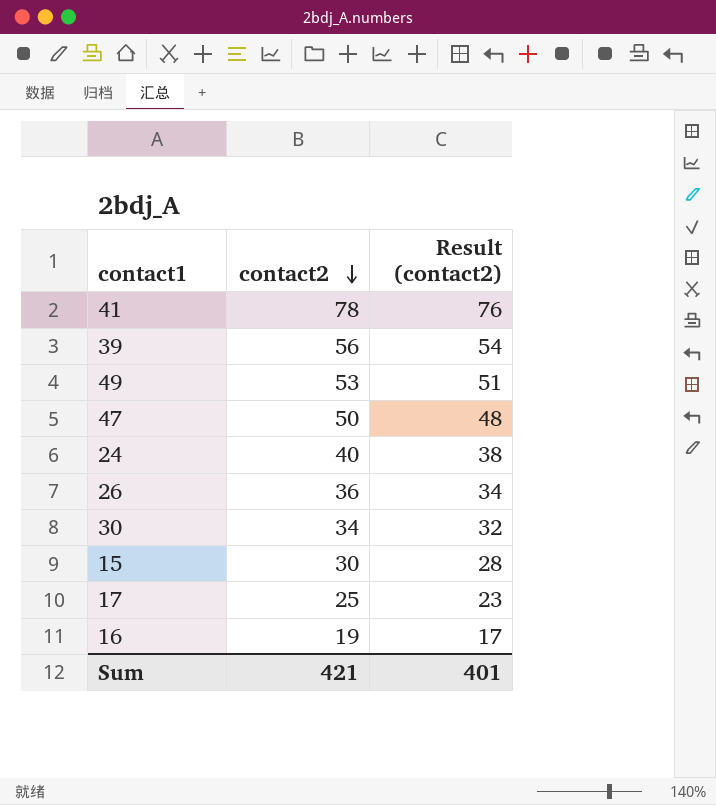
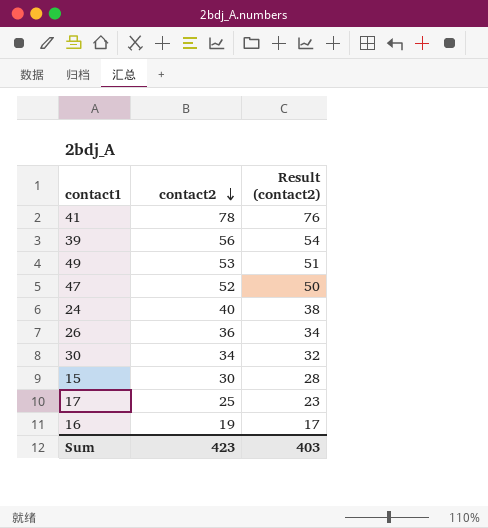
47 | contact2: 50 -> 52
47 | Result (contact2): 48 -> 50
Sum | contact2: 421 -> 423
Sum | Result (contact2): 401 -> 403

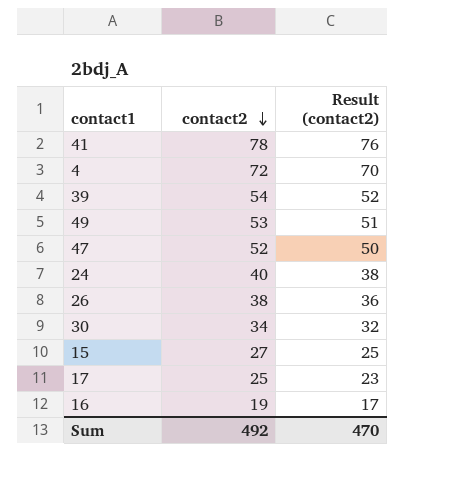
row 4: none -> 72 | 70
39 | contact2: 56 -> 54
39 | Result (contact2): 54 -> 52
26 | contact2: 36 -> 38
26 | Result (contact2): 34 -> 36
15 | contact2: 30 -> 27
15 | Result (contact2): 28 -> 25
Sum | contact2: 423 -> 492
Sum | Result (contact2): 403 -> 470

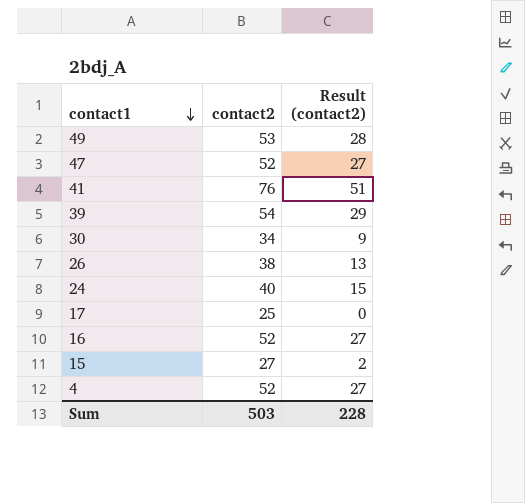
row order: contact2 descending -> contact1 descending
column Result (contact2) | formula: [contact2] - 2 -> [contact2] - 25
41 | contact2: 78 -> 76
16 | contact2: 19 -> 52
4 | contact2: 72 -> 52
Sum | contact2: 492 -> 503
Sum | Result (contact2): 470 -> 228

